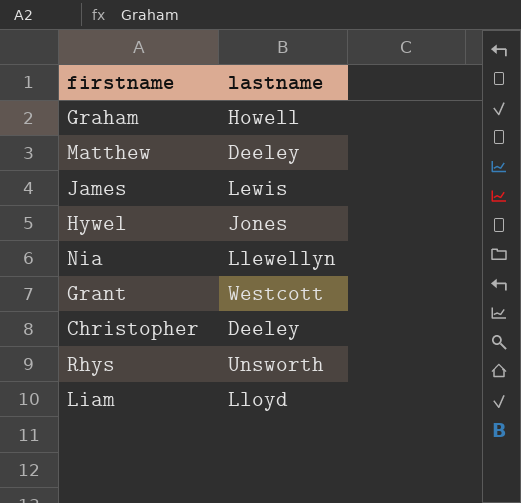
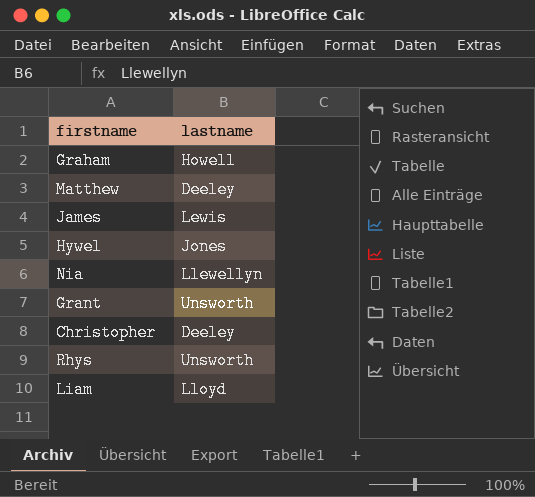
Grant | lastname: Westcott -> Unsworth

